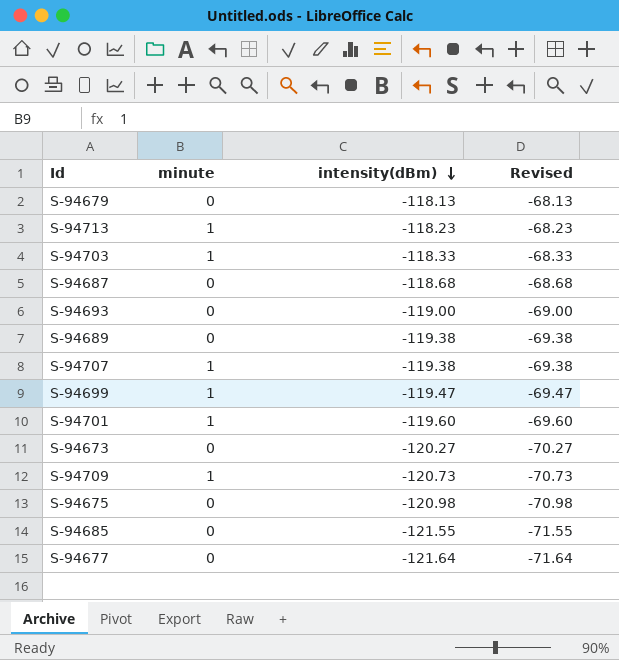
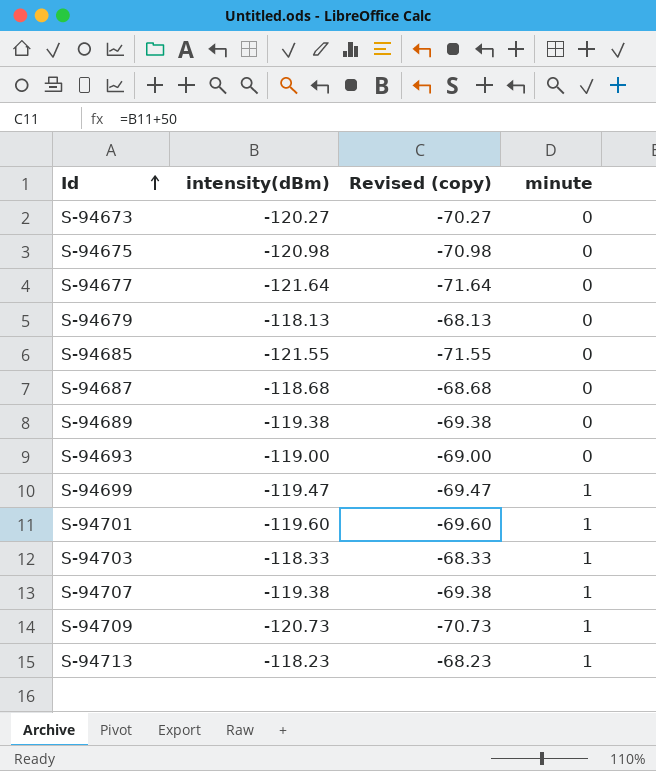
row order: intensity(dBm) descending -> Id ascending
column name: Revised -> Revised (copy)
column minute | position: 2 -> 4

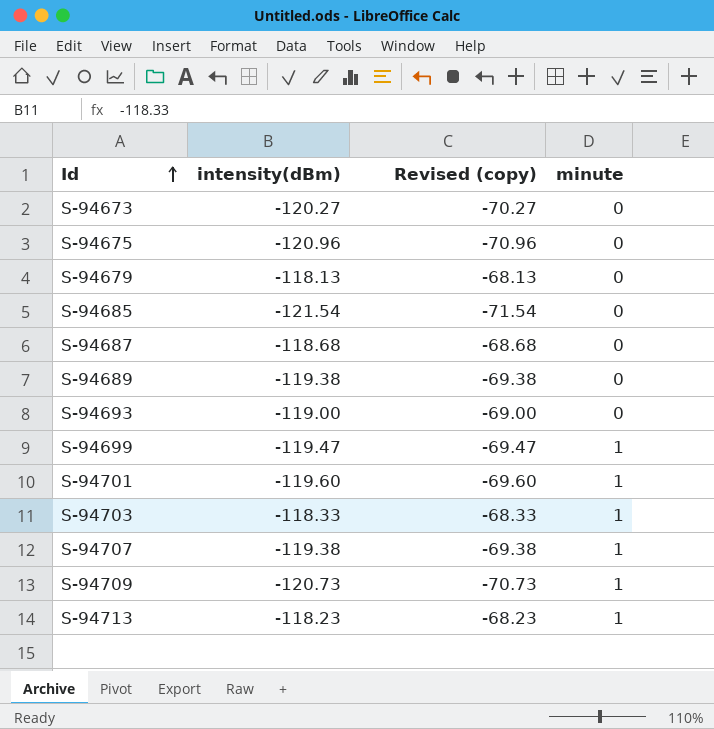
row S-94677: -121.64 | -71.64 | 0 -> none
S-94675 | intensity(dBm): -120.98 -> -120.96
S-94675 | Revised (copy): -70.98 -> -70.96
S-94685 | intensity(dBm): -121.55 -> -121.54
S-94685 | Revised (copy): -71.55 -> -71.54

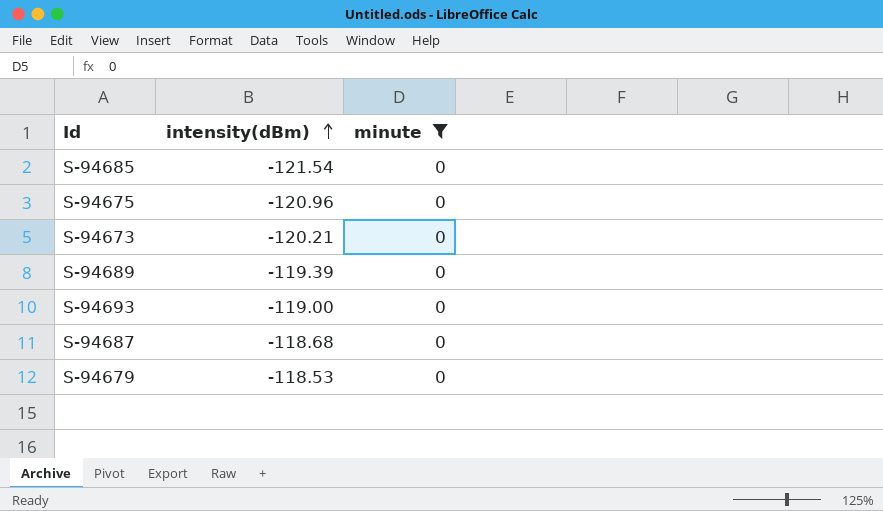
filter: none -> minute = 0
row order: Id ascending -> intensity(dBm) ascending
column Revised (copy) | formula: [intensity(dBm)] + 50 -> none
S-94673 | intensity(dBm): -120.27 -> -120.21
S-94689 | intensity(dBm): -119.38 -> -119.39
S-94679 | intensity(dBm): -118.13 -> -118.53

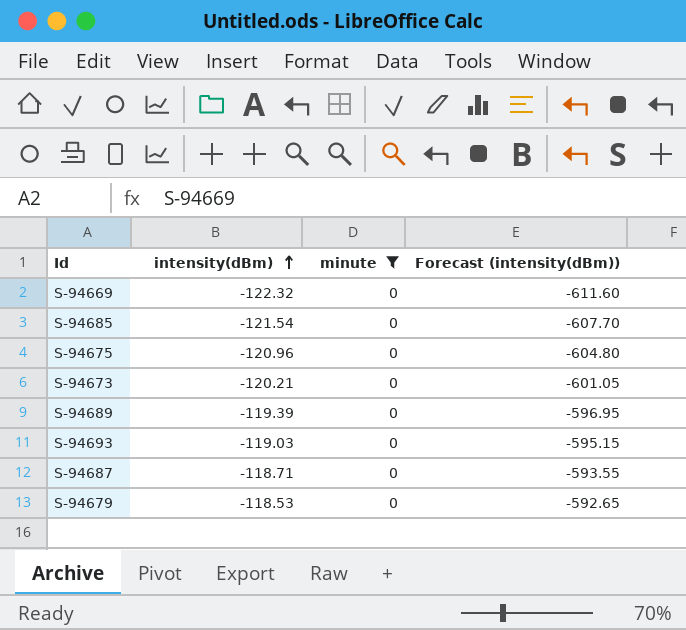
column Forecast (intensity(dBm)) | formula: none -> [intensity(dBm)] * 5
row S-94669: none -> -122.32 | 0 | -611.60
S-94693 | intensity(dBm): -119.00 -> -119.03
S-94687 | intensity(dBm): -118.68 -> -118.71

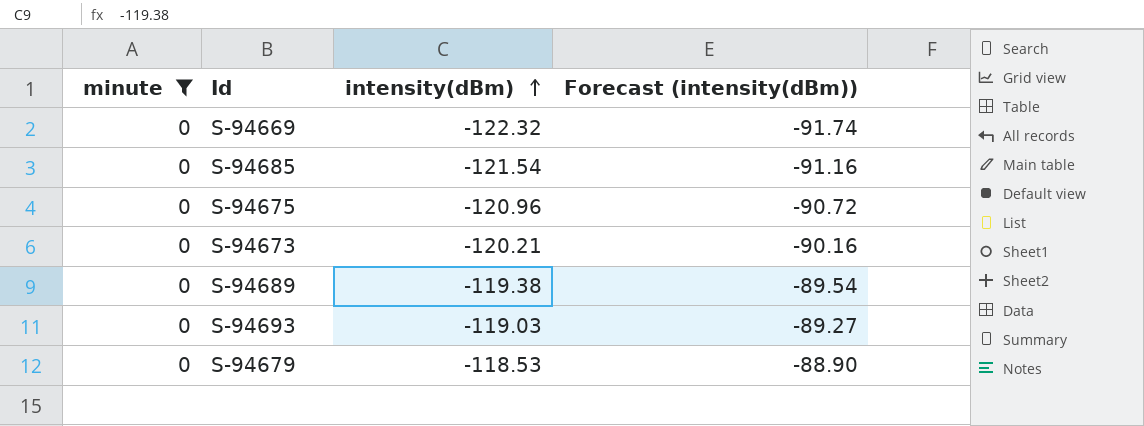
column minute | position: 3 -> 1
column Forecast (intensity(dBm)) | formula: [intensity(dBm)] * 5 -> [intensity(dBm)] * 0.75
row S-94687: -118.71 | 0 | -593.55 -> none
S-94689 | intensity(dBm): -119.39 -> -119.38

